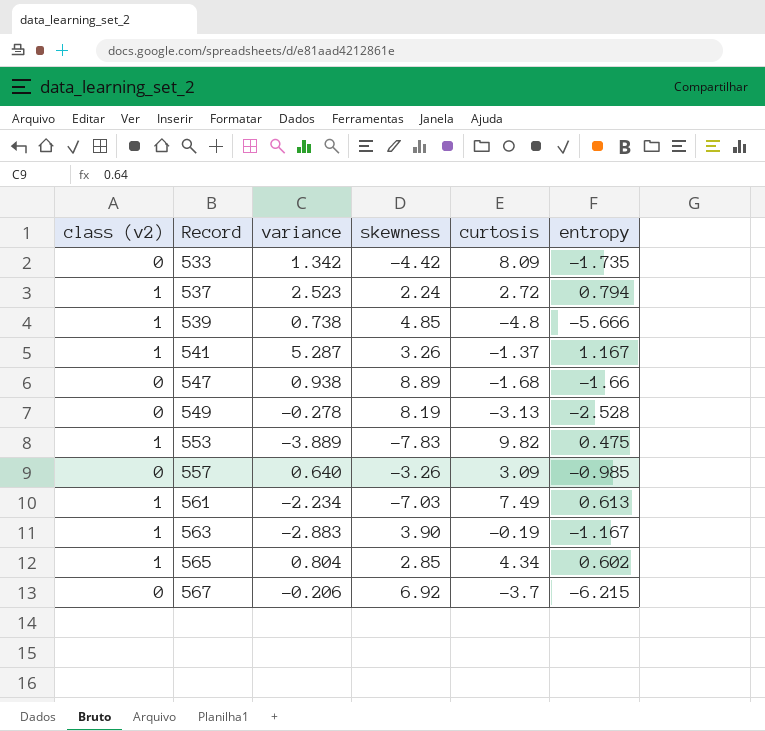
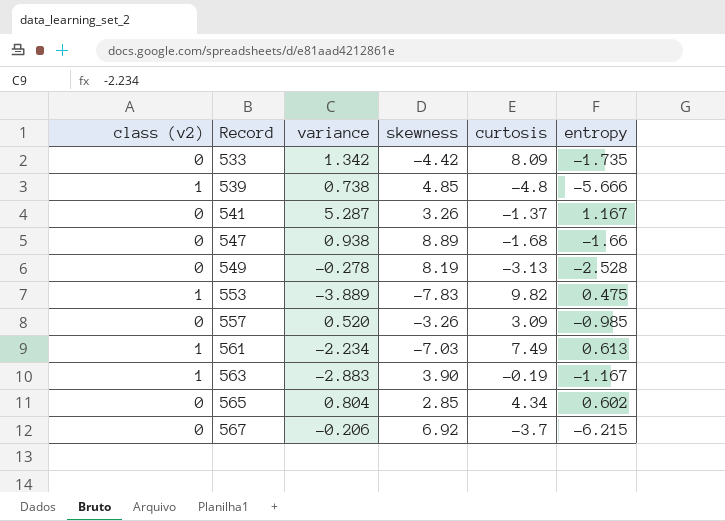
row 537: 1 | 2.523 | 2.24 | 2.72 | 0.794 -> none
541 | class (v2): 1 -> 0
557 | variance: 0.640 -> 0.520
565 | class (v2): 1 -> 0

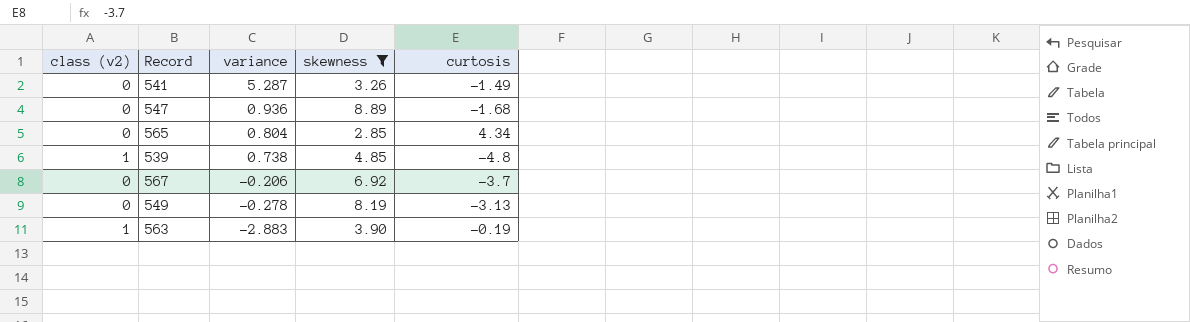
filter: none -> skewness >= 2.85
row order: Record ascending -> variance descending
column entropy | position: 6 -> none
541 | curtosis: -1.37 -> -1.49
547 | variance: 0.938 -> 0.936

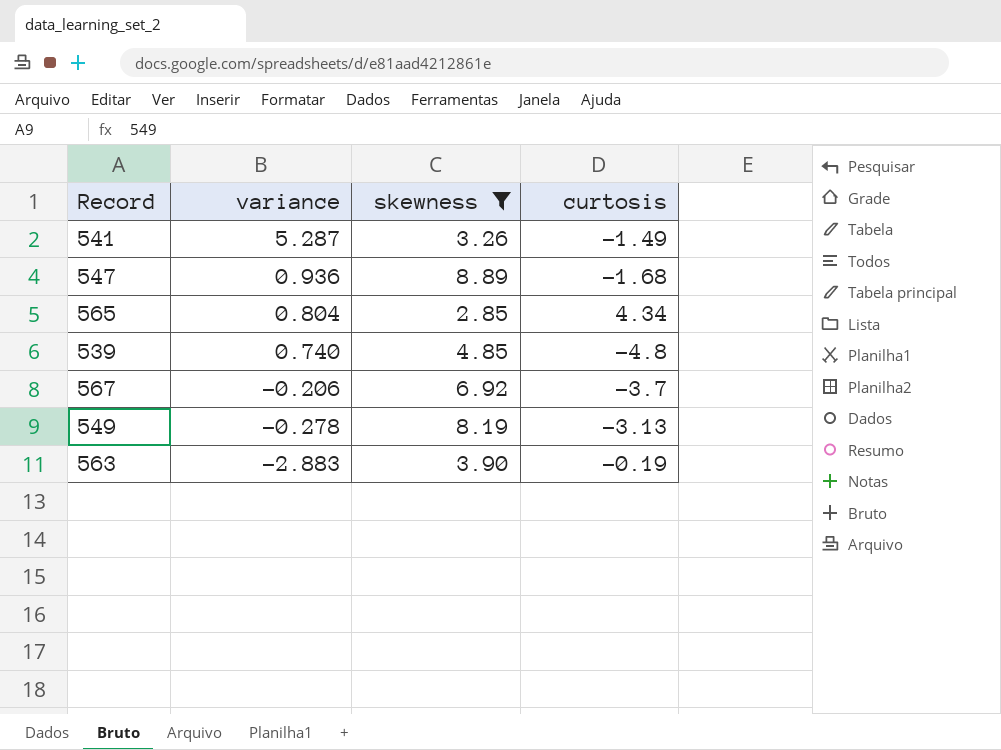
column class (v2) | position: 1 -> none
539 | variance: 0.738 -> 0.740

